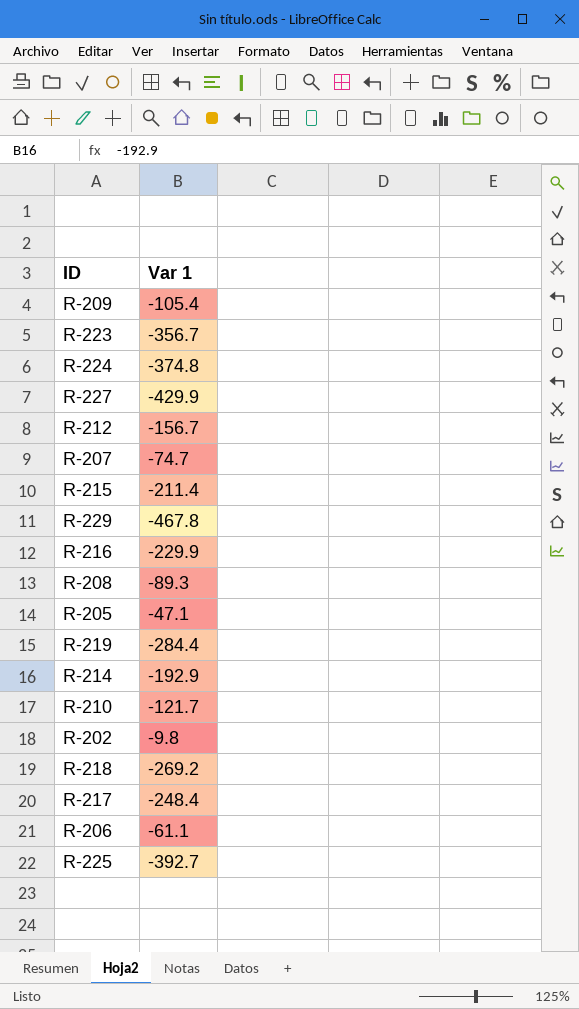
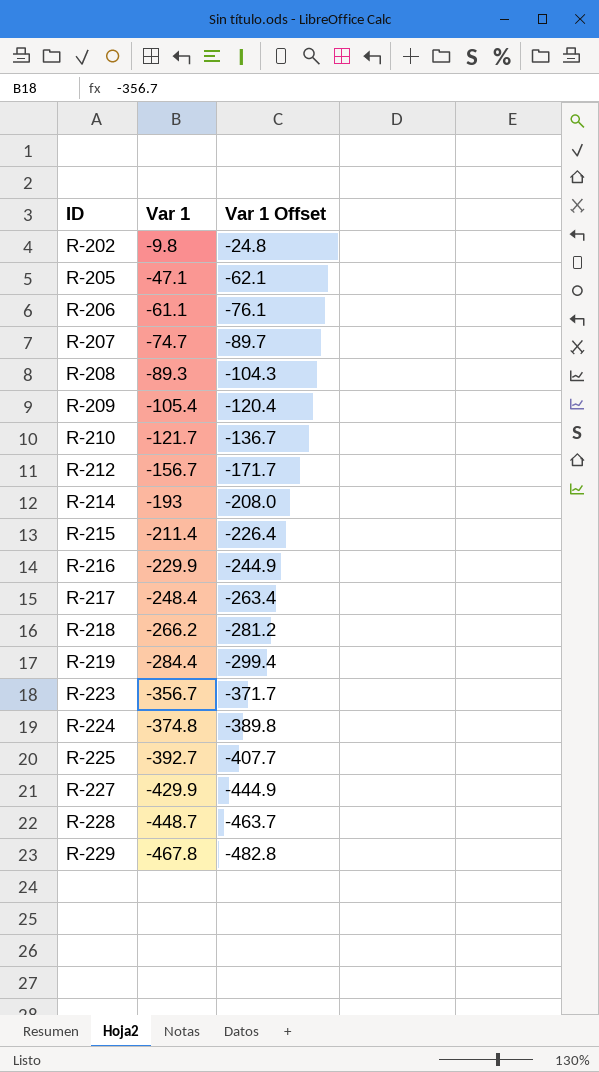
row order: none -> ID ascending
column Var 1 Offset | formula: none -> [Var 1] - 15
R-214 | Var 1: -192.9 -> -193
R-218 | Var 1: -269.2 -> -266.2
row R-228: none -> -448.7 | -463.7

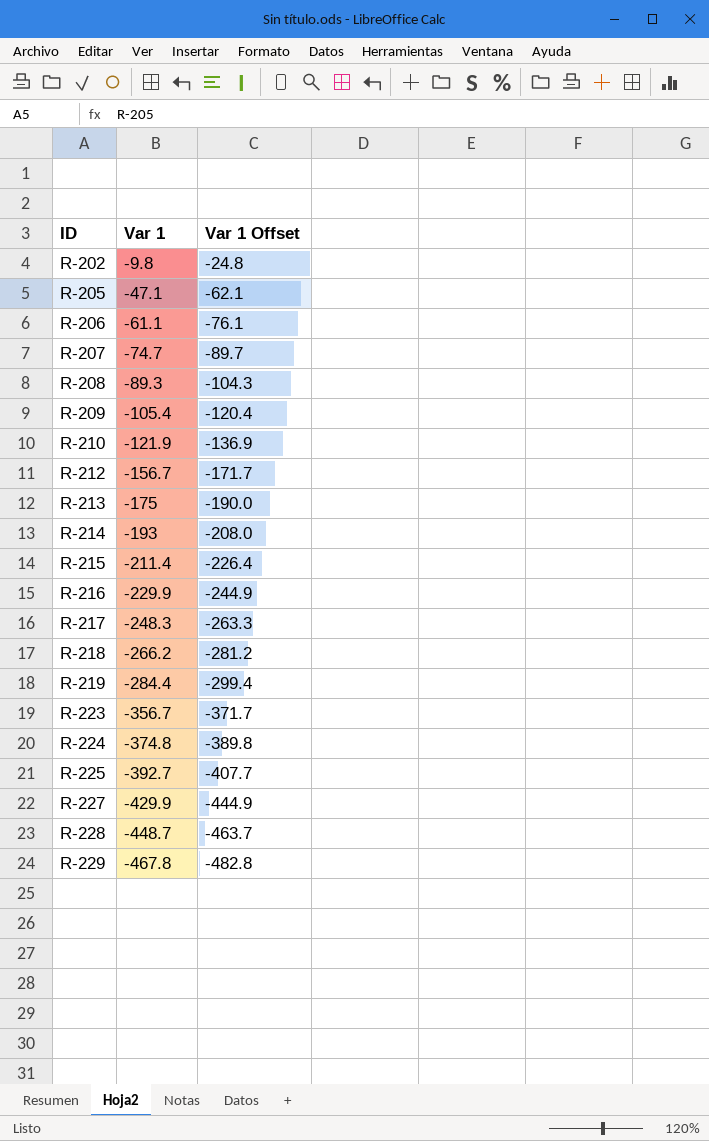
R-210 | Var 1: -121.7 -> -121.9
R-210 | Var 1 Offset: -136.7 -> -136.9
row R-213: none -> -175 | -190.0
R-217 | Var 1: -248.4 -> -248.3
R-217 | Var 1 Offset: -263.4 -> -263.3

